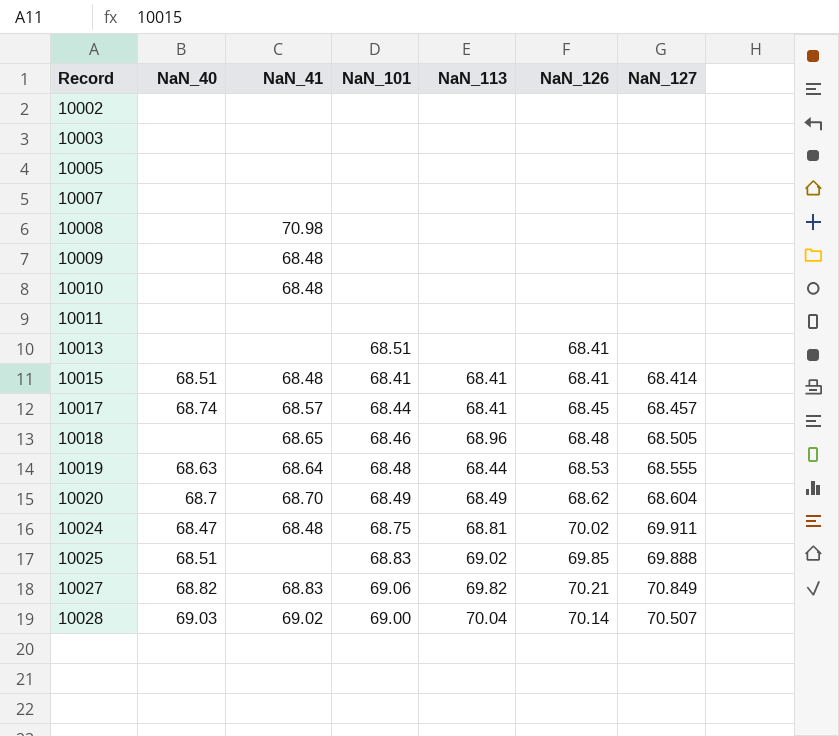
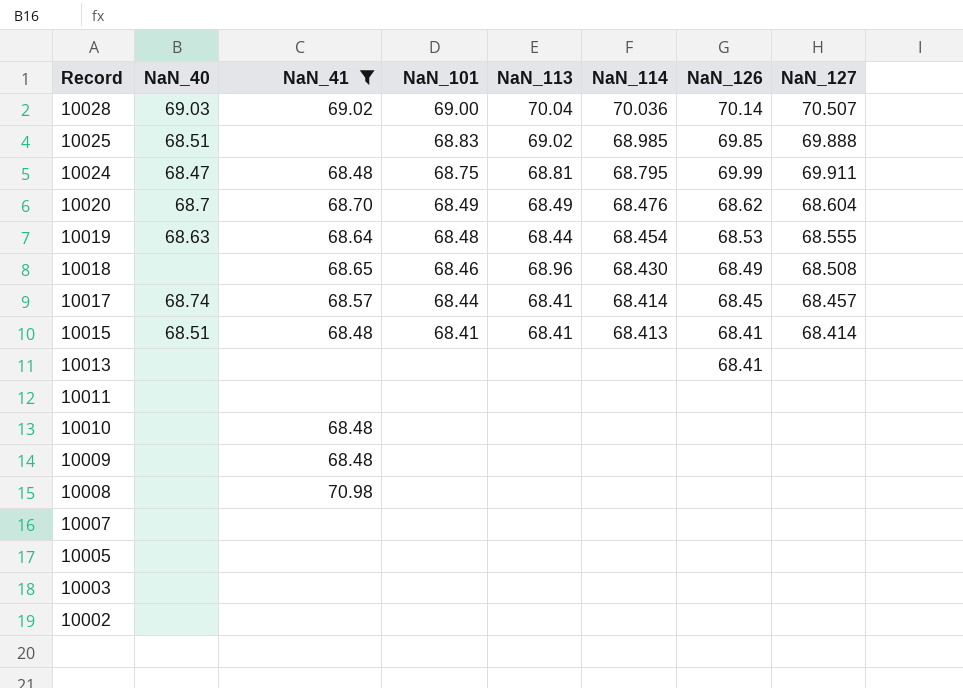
filter: none -> NaN_41 != 68.83
row order: Record ascending -> Record descending
column NaN_114 | position: none -> 6
10024 | NaN_126: 70.02 -> 69.99
10018 | NaN_126: 68.48 -> 68.49
10018 | NaN_127: 68.505 -> 68.508
10013 | NaN_101: 68.51 -> none

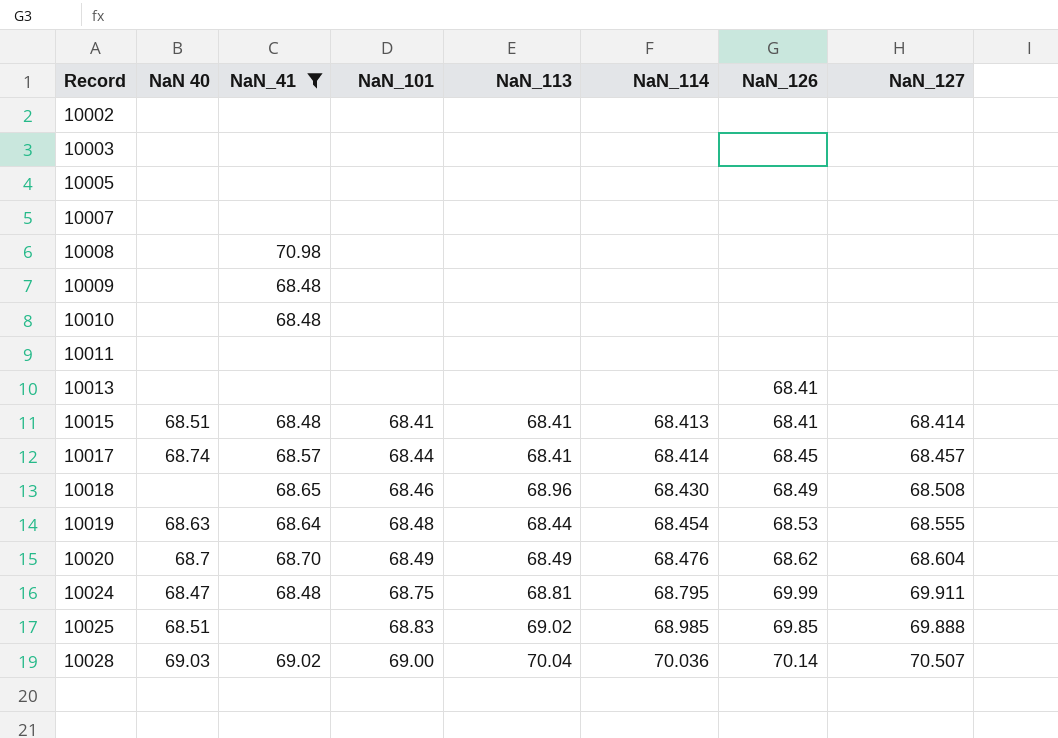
row order: Record descending -> Record ascending
column name: NaN_40 -> NaN 40

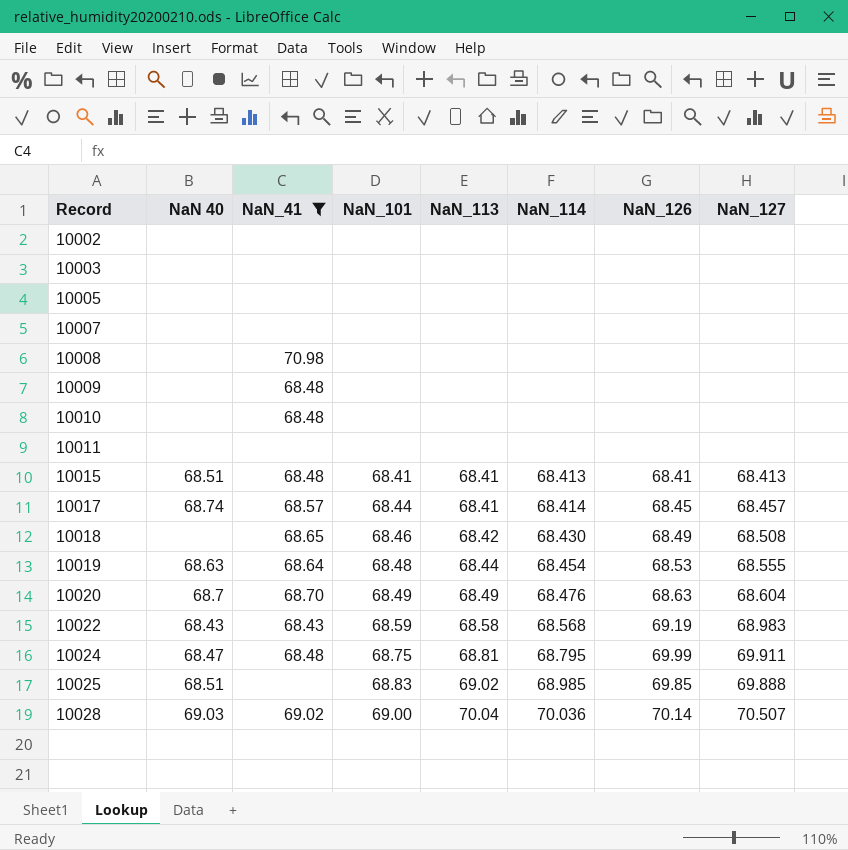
row 10013: none | none | none | none | none | 68.41 | none -> none
10015 | NaN_127: 68.414 -> 68.413
10018 | NaN_113: 68.96 -> 68.42
10020 | NaN_126: 68.62 -> 68.63
row 10022: none -> 68.43 | 68.43 | 68.59 | 68.58 | 68.568 | 69.19 | 68.983

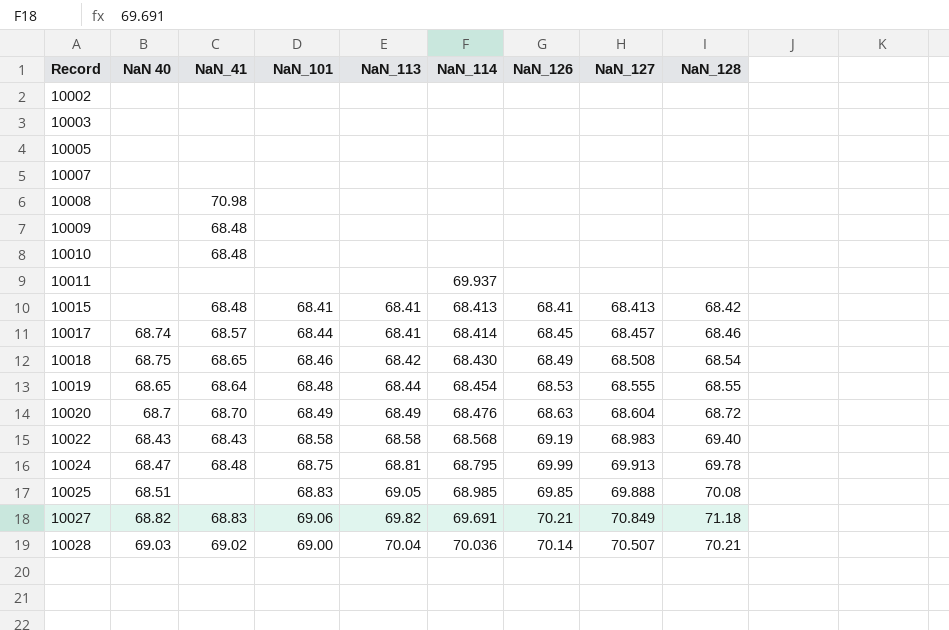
filter: NaN_41 != 68.83 -> none
column NaN_128 | position: none -> 9
10011 | NaN_114: none -> 69.937
10015 | NaN 40: 68.51 -> none
10018 | NaN 40: none -> 68.75
10019 | NaN 40: 68.63 -> 68.65
10022 | NaN_101: 68.59 -> 68.58
10024 | NaN_127: 69.911 -> 69.913
10025 | NaN_113: 69.02 -> 69.05

